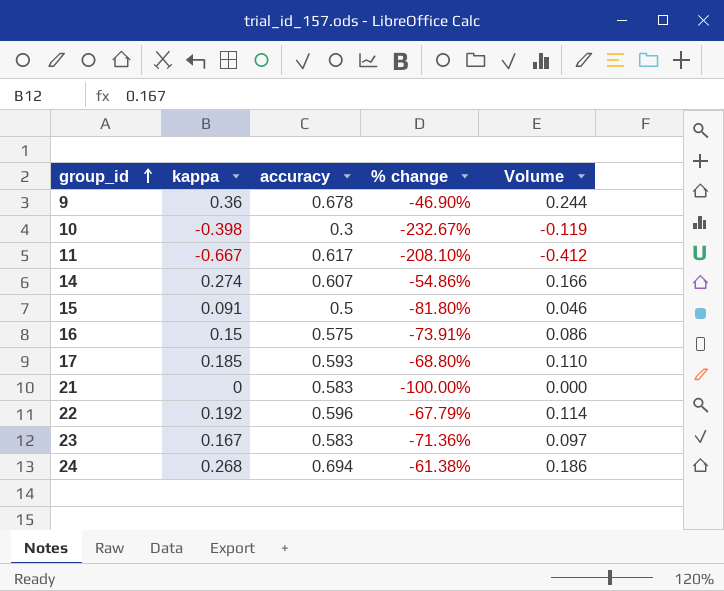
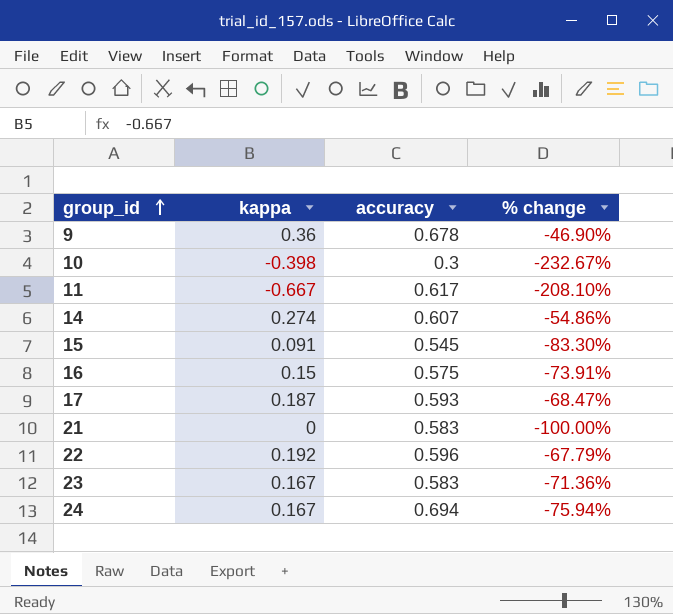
column Volume | formula: [kappa] * [accuracy] -> none
15 | accuracy: 0.5 -> 0.545
15 | % change: -81.80% -> -83.30%
17 | kappa: 0.185 -> 0.187
17 | % change: -68.80% -> -68.47%
24 | kappa: 0.268 -> 0.167
24 | % change: -61.38% -> -75.94%

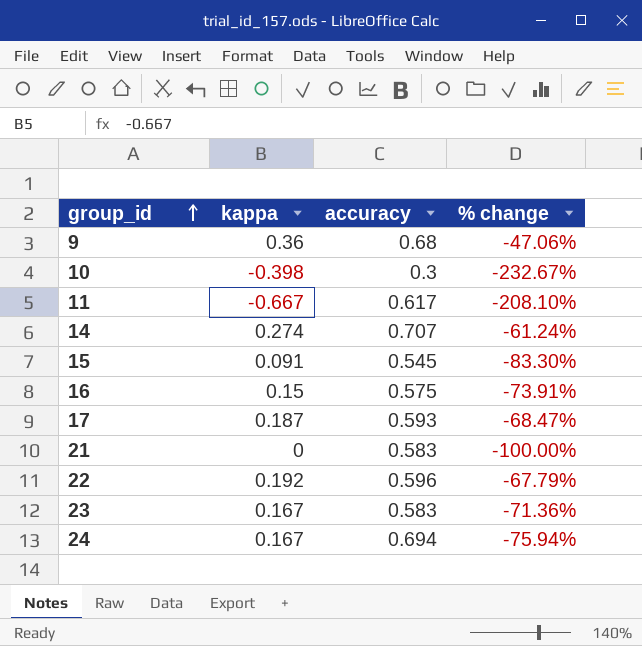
9 | accuracy: 0.678 -> 0.68
9 | % change: -46.90% -> -47.06%
14 | accuracy: 0.607 -> 0.707
14 | % change: -54.86% -> -61.24%

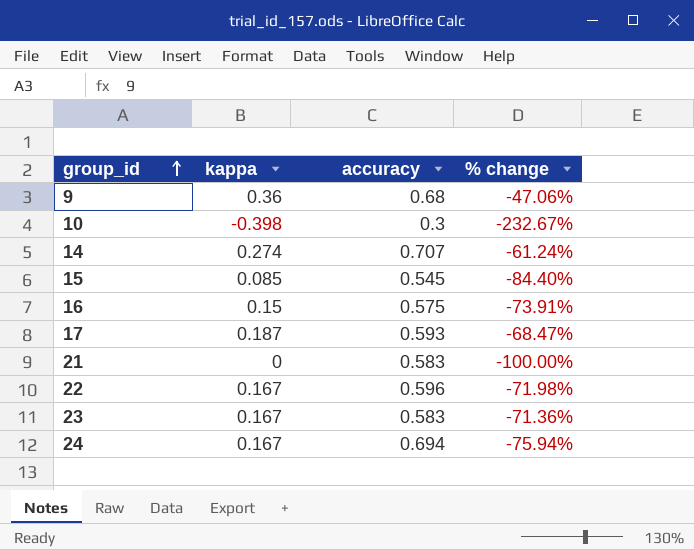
row 11: -0.667 | 0.617 | -208.10% -> none
15 | kappa: 0.091 -> 0.085
15 | % change: -83.30% -> -84.40%
22 | kappa: 0.192 -> 0.167
22 | % change: -67.79% -> -71.98%

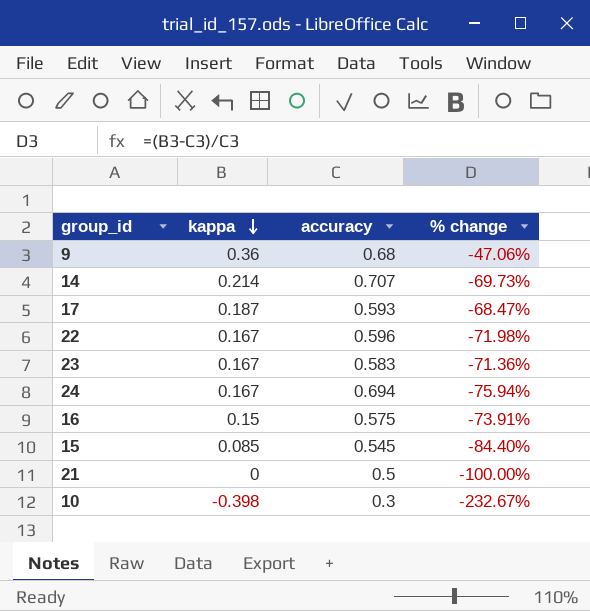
row order: group_id ascending -> kappa descending
14 | kappa: 0.274 -> 0.214
14 | % change: -61.24% -> -69.73%
21 | accuracy: 0.583 -> 0.5

